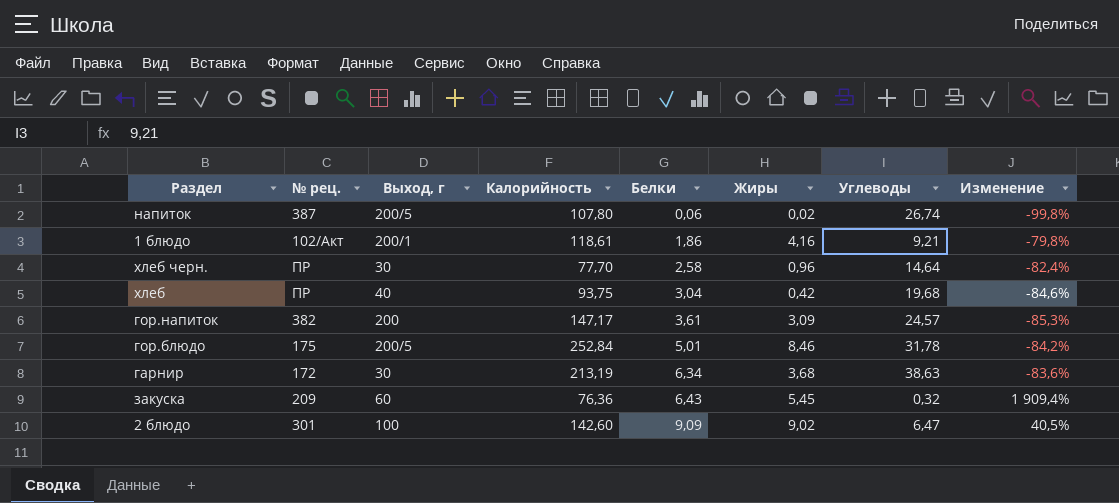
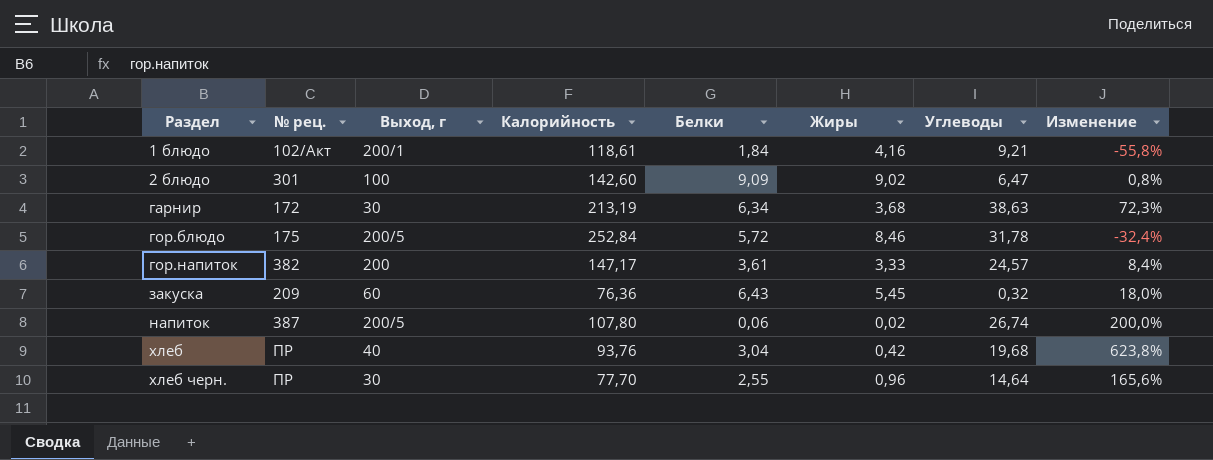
row order: Белки ascending -> Раздел ascending
column Изменение | formula: ([Белки] - [Углеводы]) / [Углеводы] -> ([Белки] - [Жиры]) / [Жиры]
1 блюдо | Белки: 1,86 -> 1,84
гор.блюдо | Белки: 5,01 -> 5,72
гор.напиток | Жиры: 3,09 -> 3,33
хлеб | Калорийность: 93,75 -> 93,76
хлеб черн. | Белки: 2,58 -> 2,55

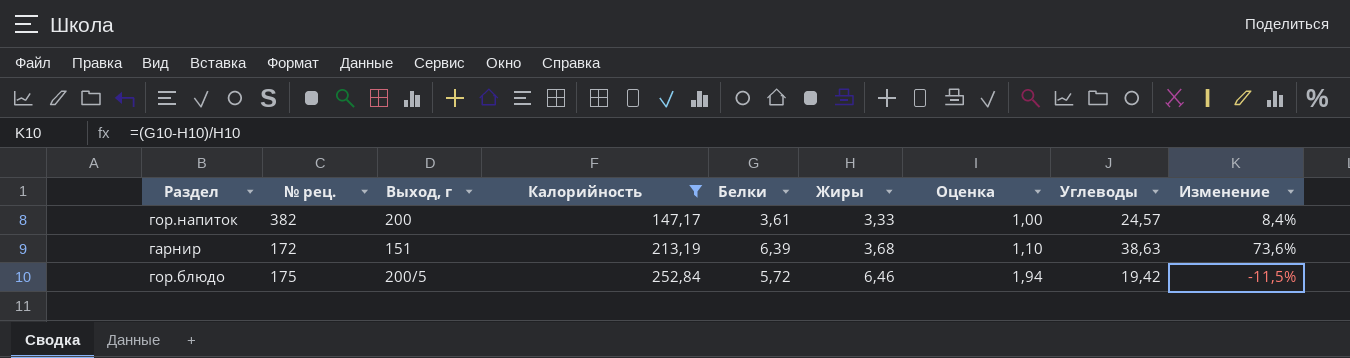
filter: none -> Калорийность >= 147,17
row order: Раздел ascending -> Калорийность ascending
column Оценка | formula: none -> [Жиры] * 0,3
гарнир | Выход, г: 30 -> 151
гарнир | Белки: 6,34 -> 6,39
гарнир | Изменение: 72,3% -> 73,6%
гор.блюдо | Жиры: 8,46 -> 6,46
гор.блюдо | Углеводы: 31,78 -> 19,42
гор.блюдо | Изменение: -32,4% -> -11,5%

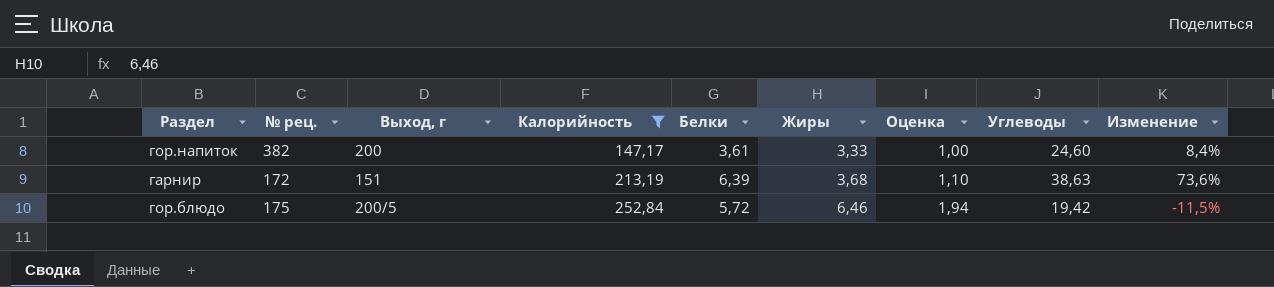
гор.напиток | Углеводы: 24,57 -> 24,60

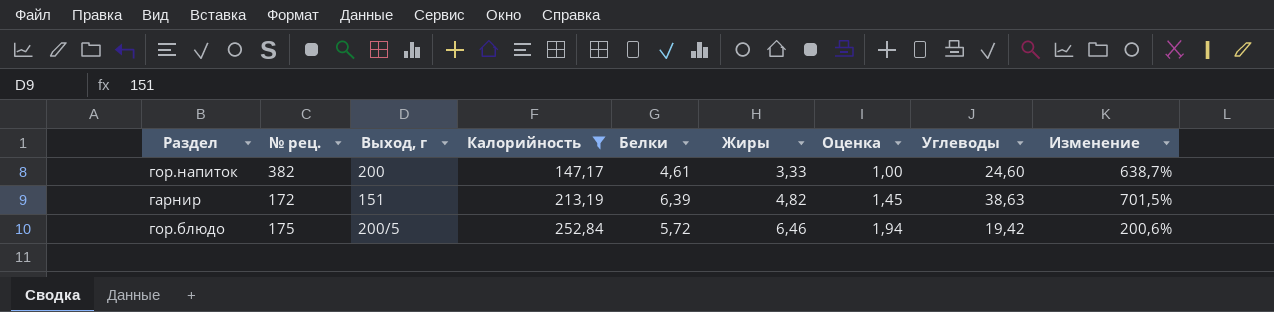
column Изменение | formula: ([Белки] - [Жиры]) / [Жиры] -> ([Углеводы] - [Жиры]) / [Жиры]
гор.напиток | Белки: 3,61 -> 4,61
гарнир | Жиры: 3,68 -> 4,82
гарнир | Оценка: 1,10 -> 1,45

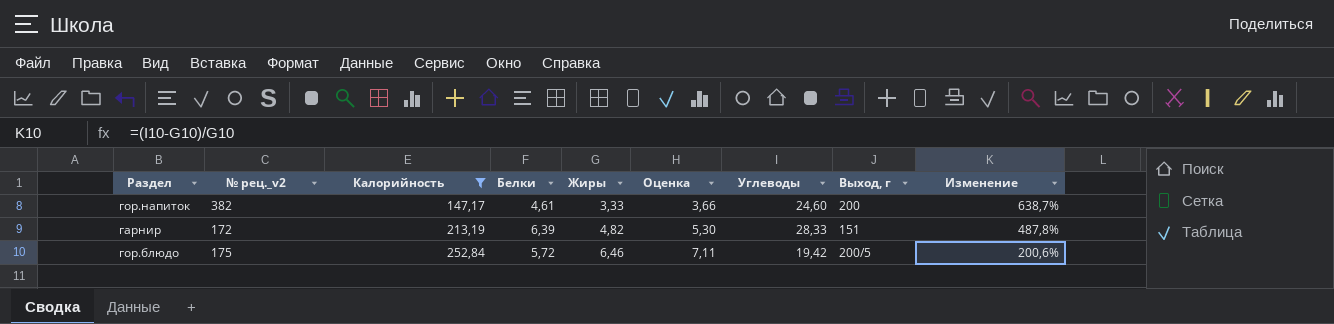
column name: № рец. -> № рец._v2
column Оценка | formula: [Жиры] * 0,3 -> [Жиры] * 1,1
column Выход, г | position: 3 -> 8
гарнир | Углеводы: 38,63 -> 28,33
гарнир | Изменение: 701,5% -> 487,8%

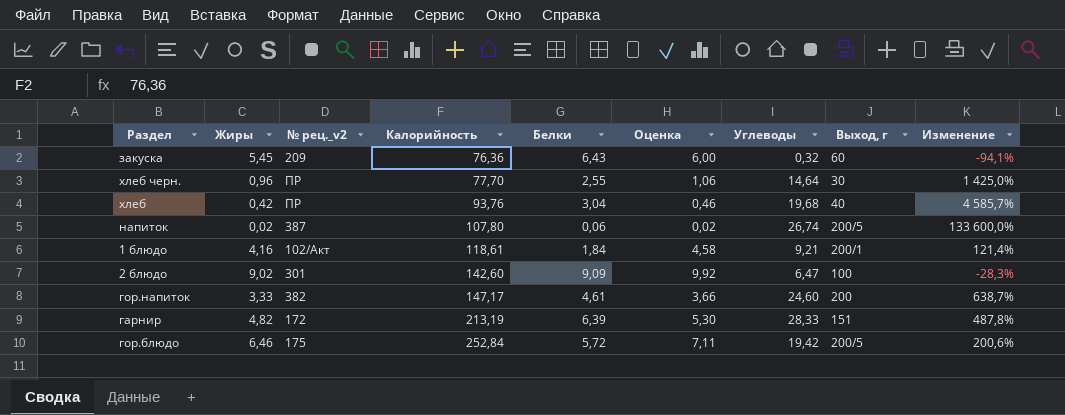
filter: Калорийность >= 147,17 -> none
column Жиры | position: 5 -> 2

